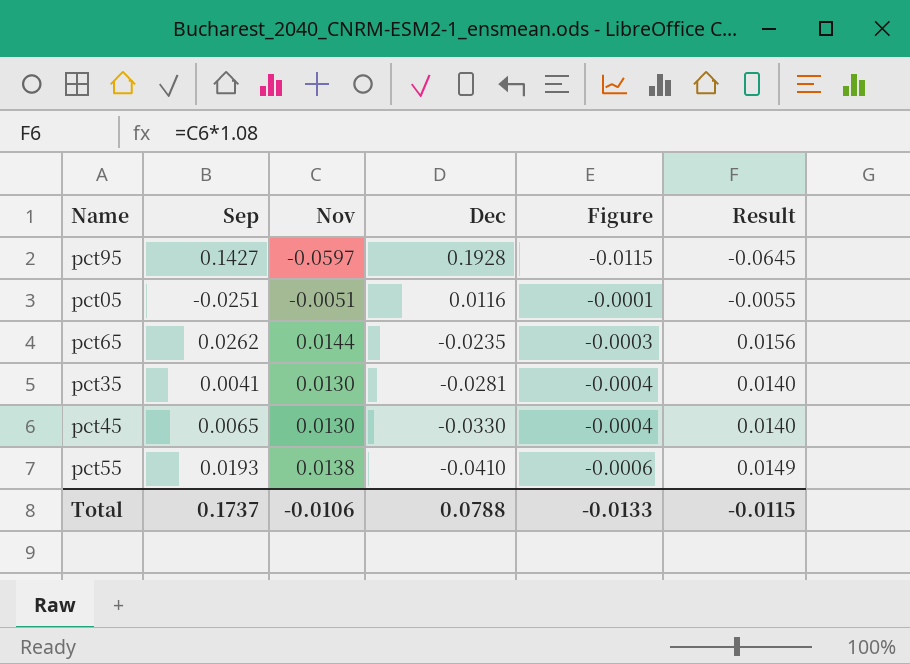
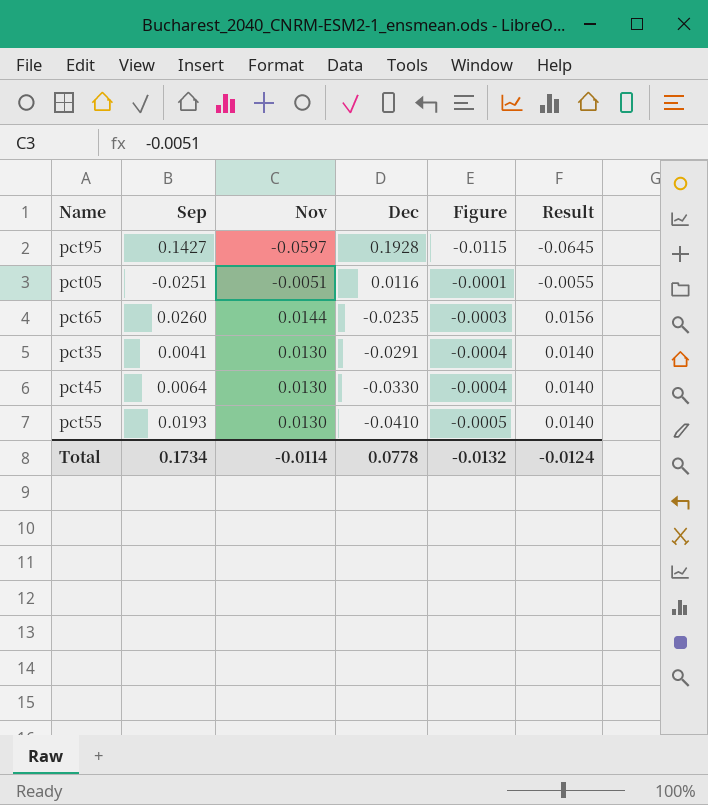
pct65 | Sep: 0.0262 -> 0.0260
pct35 | Dec: -0.0281 -> -0.0291
pct45 | Sep: 0.0065 -> 0.0064
pct55 | Nov: 0.0138 -> 0.0130
pct55 | Figure: -0.0006 -> -0.0005
pct55 | Result: 0.0149 -> 0.0140
Total | Sep: 0.1737 -> 0.1734
Total | Nov: -0.0106 -> -0.0114
Total | Dec: 0.0788 -> 0.0778
Total | Figure: -0.0133 -> -0.0132
Total | Result: -0.0115 -> -0.0124

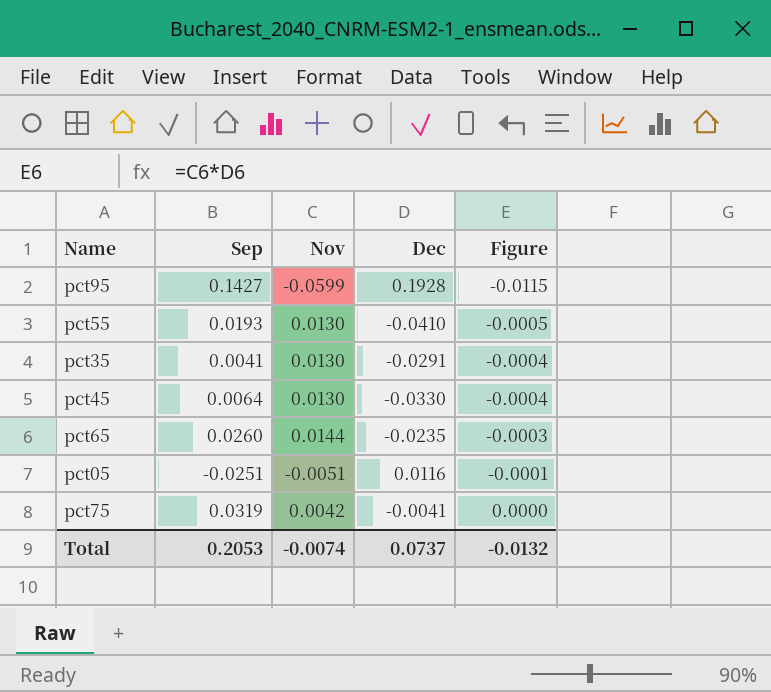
row order: Dec descending -> Figure ascending
column Result | formula: [Nov] * 1.08 -> none
pct95 | Nov: -0.0597 -> -0.0599
row pct75: none -> 0.0319 | 0.0042 | -0.0041 | 0.0000
Total | Sep: 0.1734 -> 0.2053
Total | Nov: -0.0114 -> -0.0074
Total | Dec: 0.0778 -> 0.0737

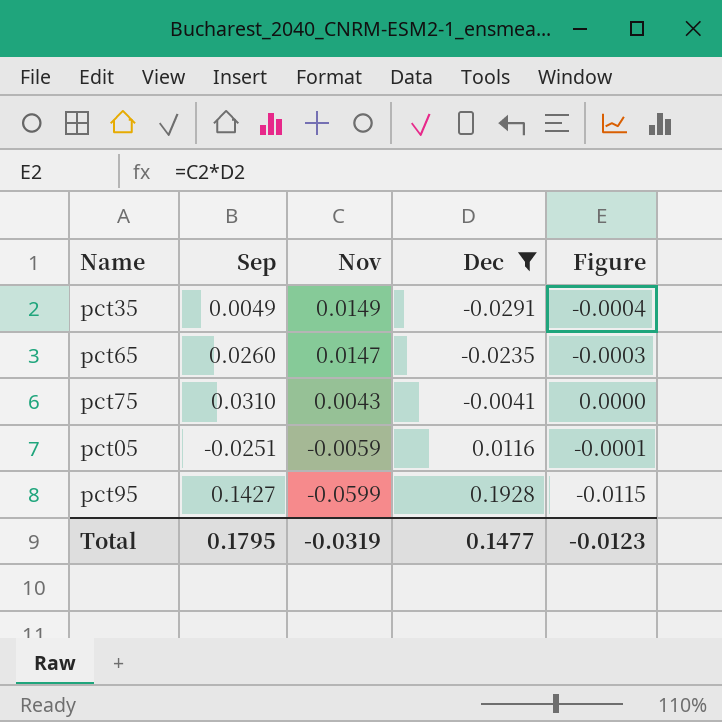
filter: none -> Dec >= -0.0291
row order: Figure ascending -> Nov descending
pct35 | Sep: 0.0041 -> 0.0049
pct35 | Nov: 0.0130 -> 0.0149
pct65 | Nov: 0.0144 -> 0.0147
pct75 | Sep: 0.0319 -> 0.0310
pct75 | Nov: 0.0042 -> 0.0043
pct05 | Nov: -0.0051 -> -0.0059
Total | Sep: 0.2053 -> 0.1795
Total | Nov: -0.0074 -> -0.0319
Total | Dec: 0.0737 -> 0.1477
Total | Figure: -0.0132 -> -0.0123

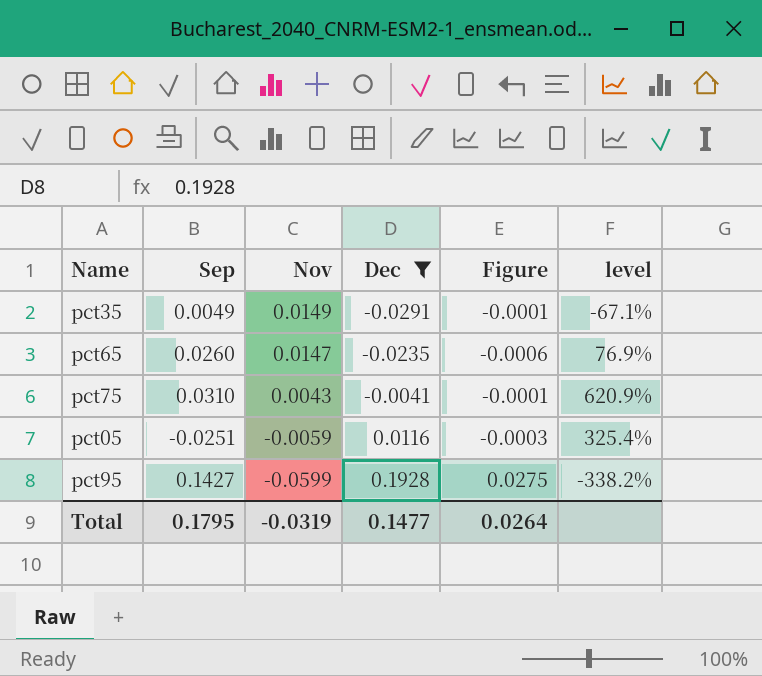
column Figure | formula: [Nov] * [Dec] -> [Sep] * [Dec]
column level | formula: none -> ([Sep] - [Nov]) / [Nov]
Total | Figure: -0.0123 -> 0.0264

